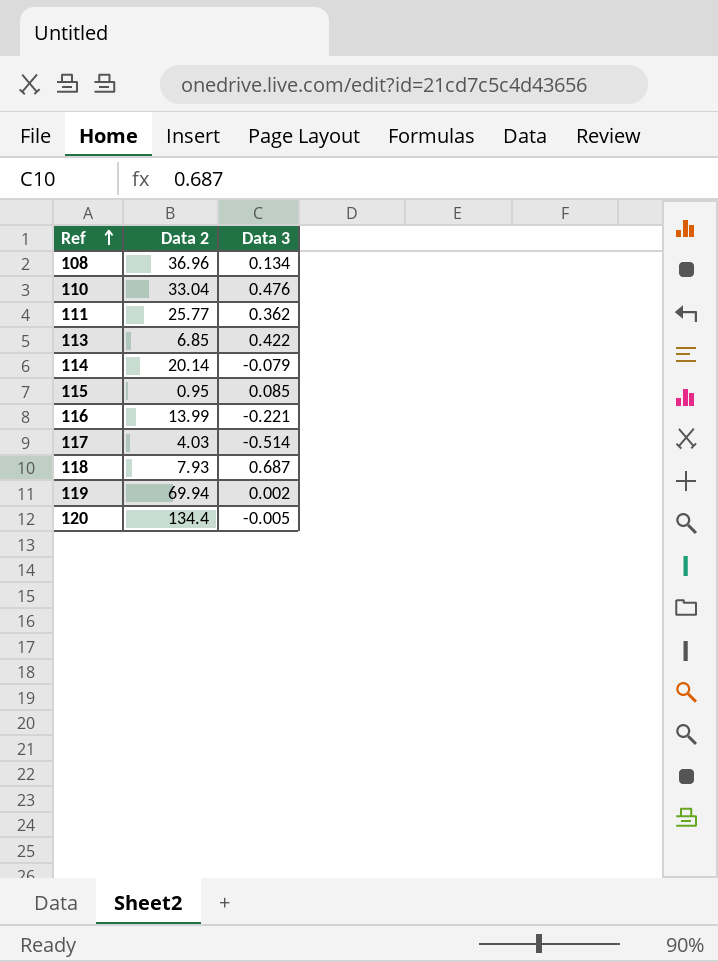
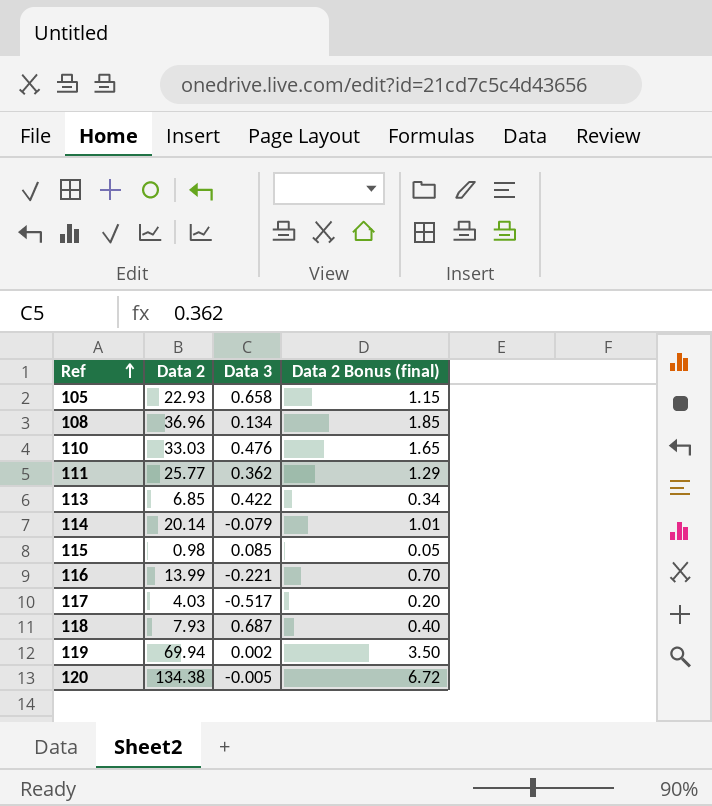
column Data 2 Bonus (final) | formula: none -> [Data 2] * 0.05
row 105: none -> 22.93 | 0.658 | 1.15
110 | Data 2: 33.04 -> 33.03
115 | Data 2: 0.95 -> 0.98
117 | Data 3: -0.514 -> -0.517
120 | Data 2: 134.4 -> 134.38

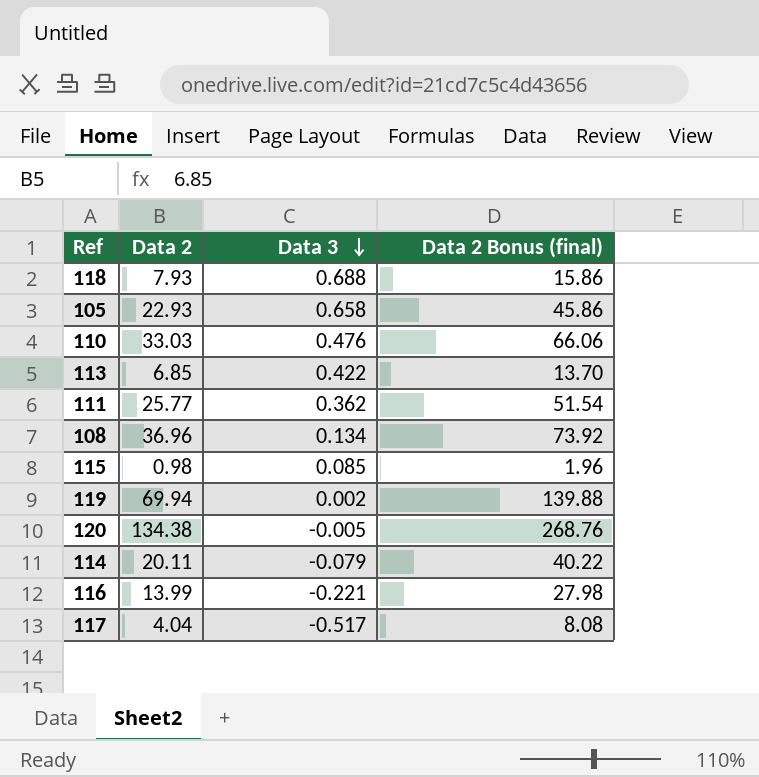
row order: Ref ascending -> Data 3 descending
column Data 2 Bonus (final) | formula: [Data 2] * 0.05 -> [Data 2] * 2
118 | Data 3: 0.687 -> 0.688
114 | Data 2: 20.14 -> 20.11
117 | Data 2: 4.03 -> 4.04

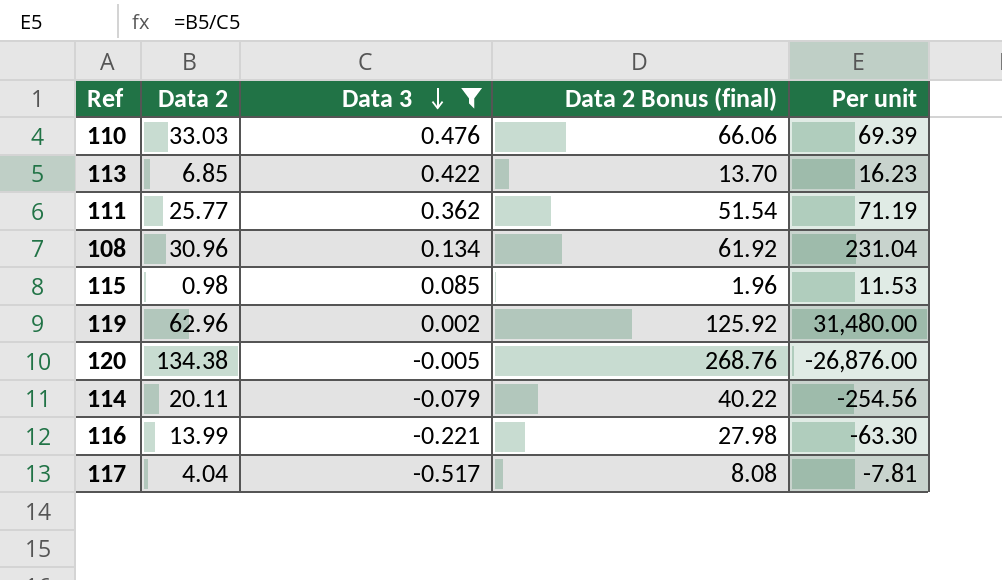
filter: none -> Data 3 <= 0.476
column Per unit | formula: none -> [Data 2] / [Data 3]
108 | Data 2: 36.96 -> 30.96
108 | Data 2 Bonus (final): 73.92 -> 61.92
119 | Data 2: 69.94 -> 62.96
119 | Data 2 Bonus (final): 139.88 -> 125.92

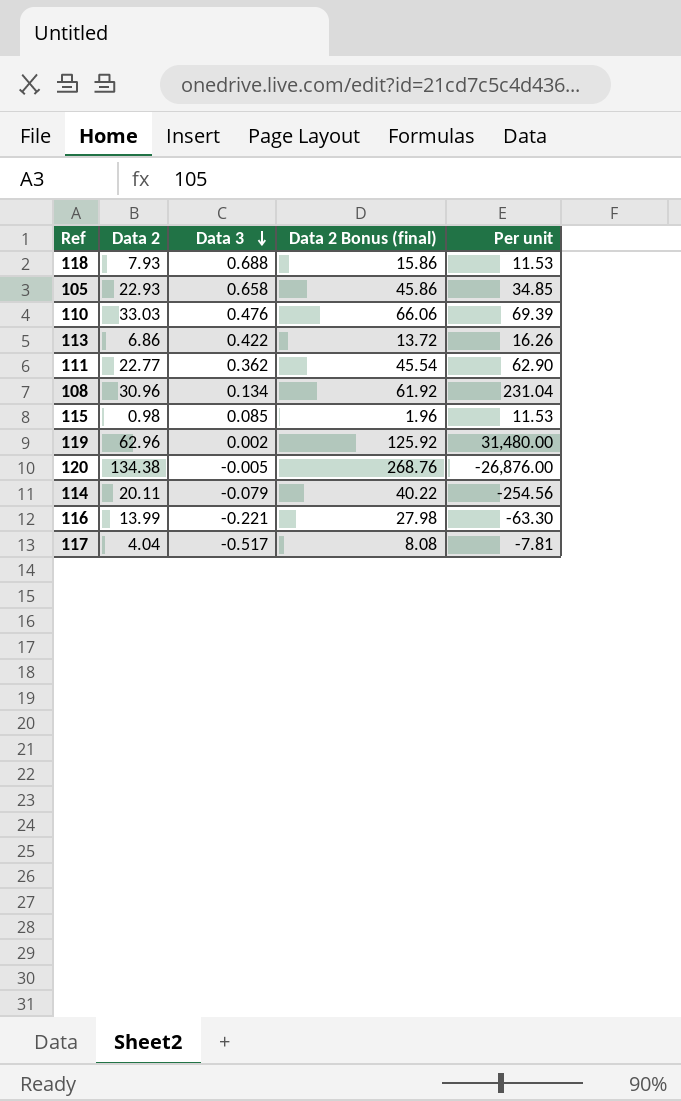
filter: Data 3 <= 0.476 -> none
113 | Data 2: 6.85 -> 6.86
113 | Data 2 Bonus (final): 13.70 -> 13.72
113 | Per unit: 16.23 -> 16.26
111 | Data 2: 25.77 -> 22.77
111 | Data 2 Bonus (final): 51.54 -> 45.54
111 | Per unit: 71.19 -> 62.90

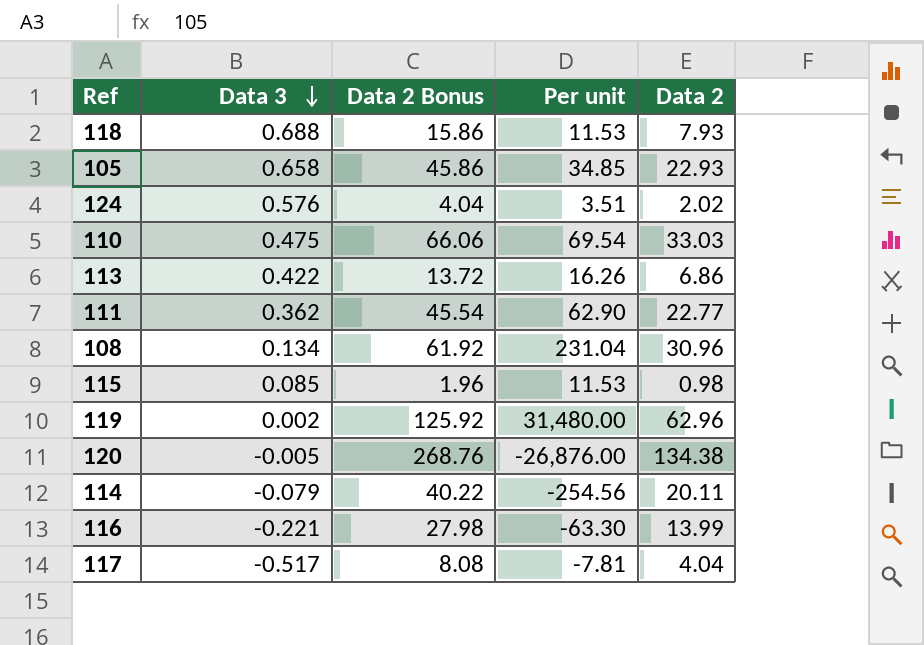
column name: Data 2 Bonus (final) -> Data 2 Bonus
column Data 2 | position: 2 -> 5
row 124: none -> 0.576 | 4.04 | 3.51 | 2.02
110 | Data 3: 0.476 -> 0.475
110 | Per unit: 69.39 -> 69.54

